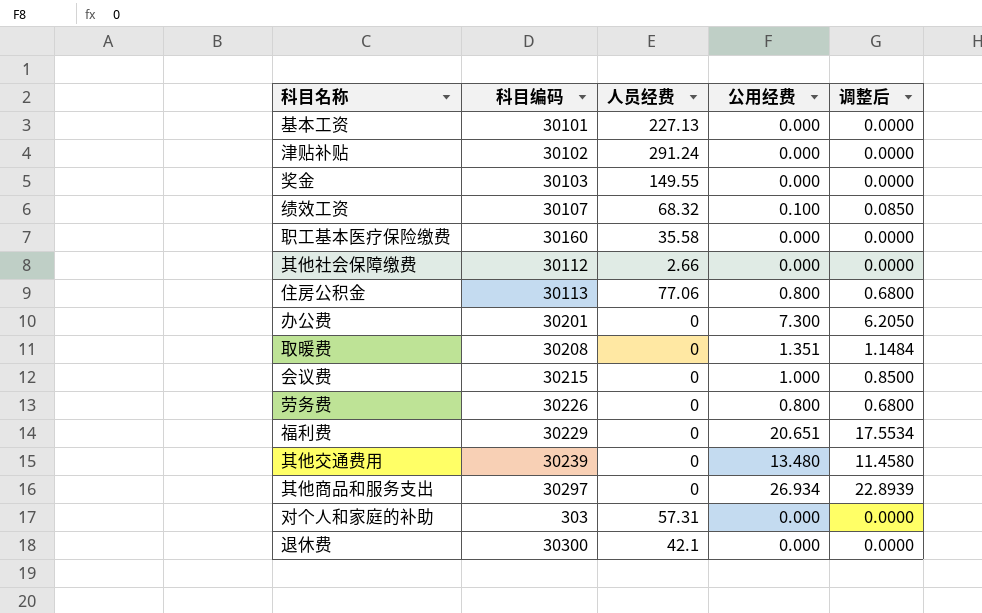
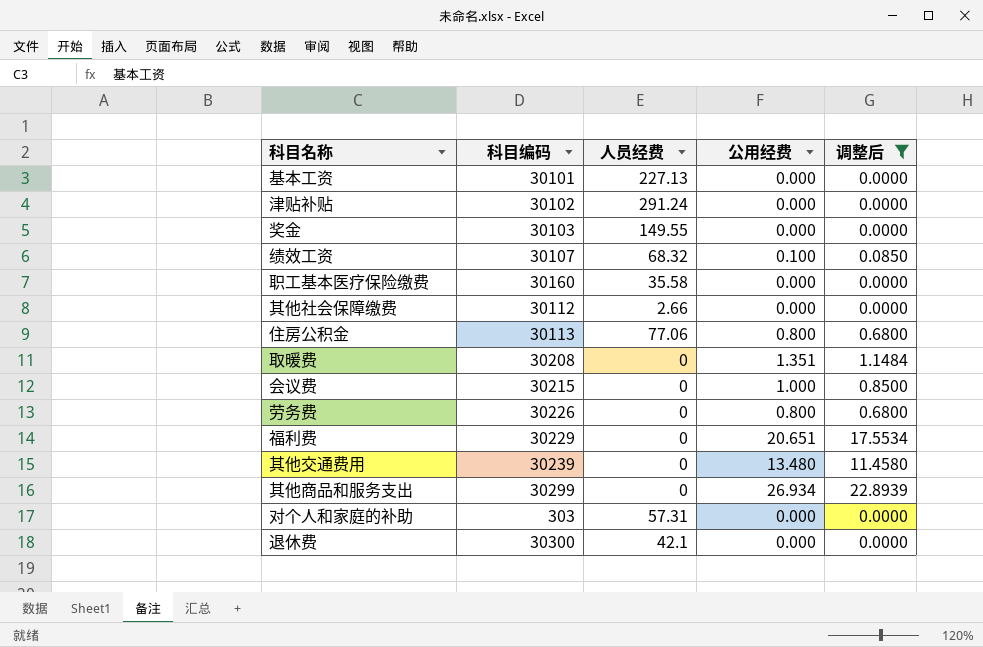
filter: none -> 调整后 != 6.2050
其他商品和服务支出 | 科目编码: 30297 -> 30299

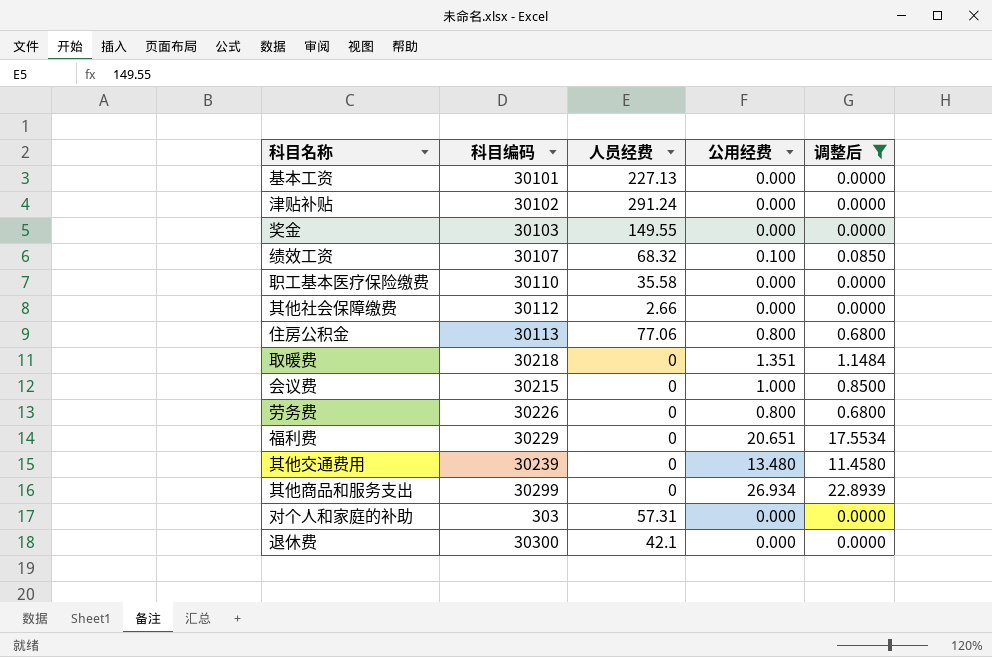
职工基本医疗保险缴费 | 科目编码: 30160 -> 30110
取暖费 | 科目编码: 30208 -> 30218

